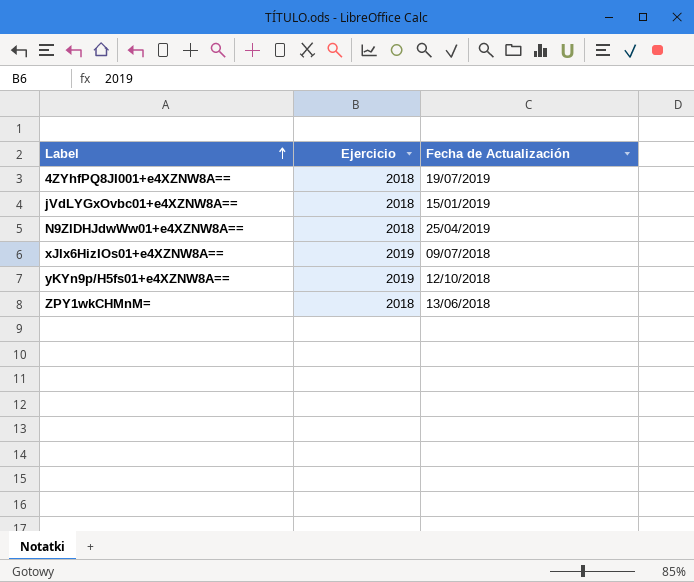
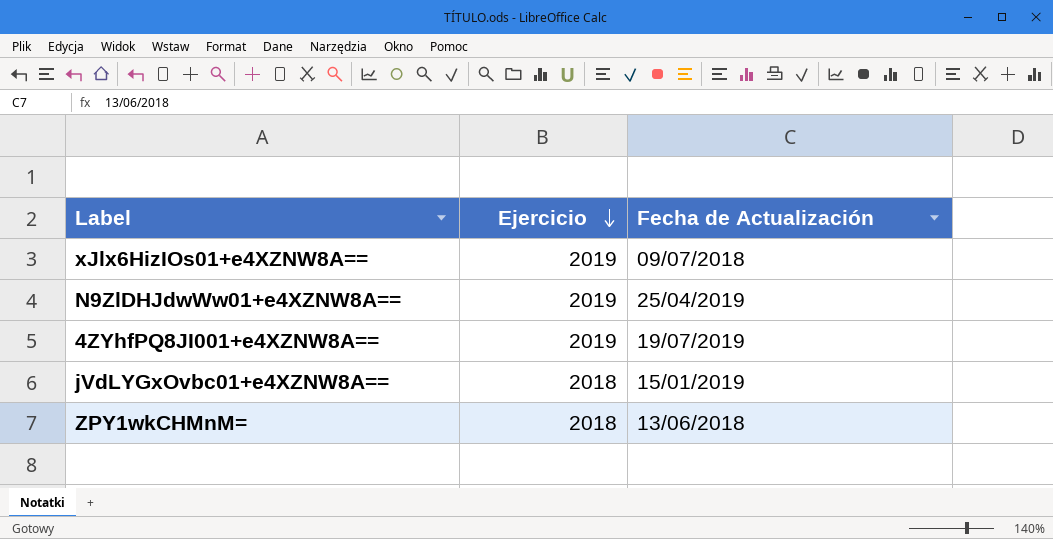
row order: Label ascending -> Ejercicio descending
row yKYn9p/H5fs01+e4XZNW8A==: 2019 | 12/10/2018 -> none
N9ZlDHJdwWw01+e4XZNW8A== | Ejercicio: 2018 -> 2019
4ZYhfPQ8JI001+e4XZNW8A== | Ejercicio: 2018 -> 2019

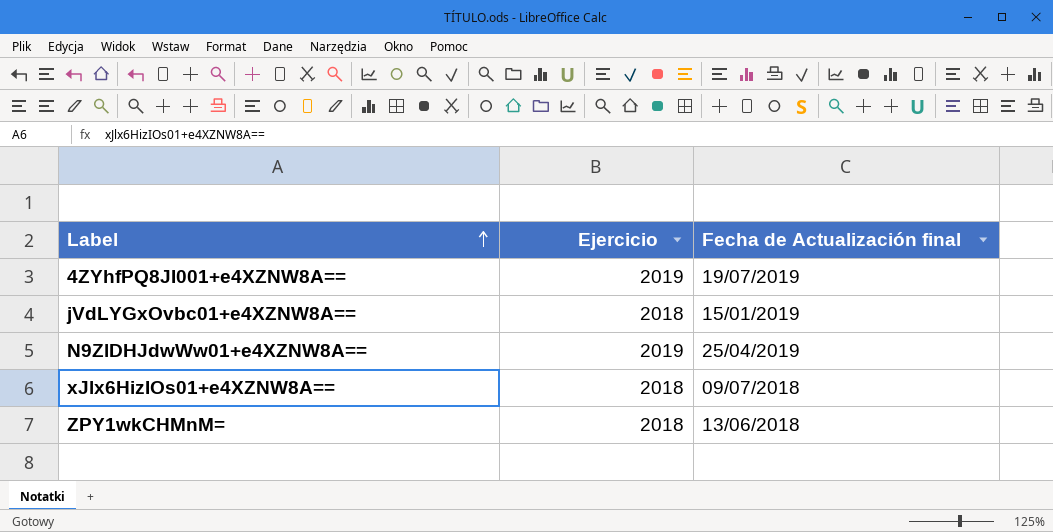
row order: Ejercicio descending -> Label ascending
column name: Fecha de Actualización -> Fecha de Actualización final
xJlx6HizIOs01+e4XZNW8A== | Ejercicio: 2019 -> 2018

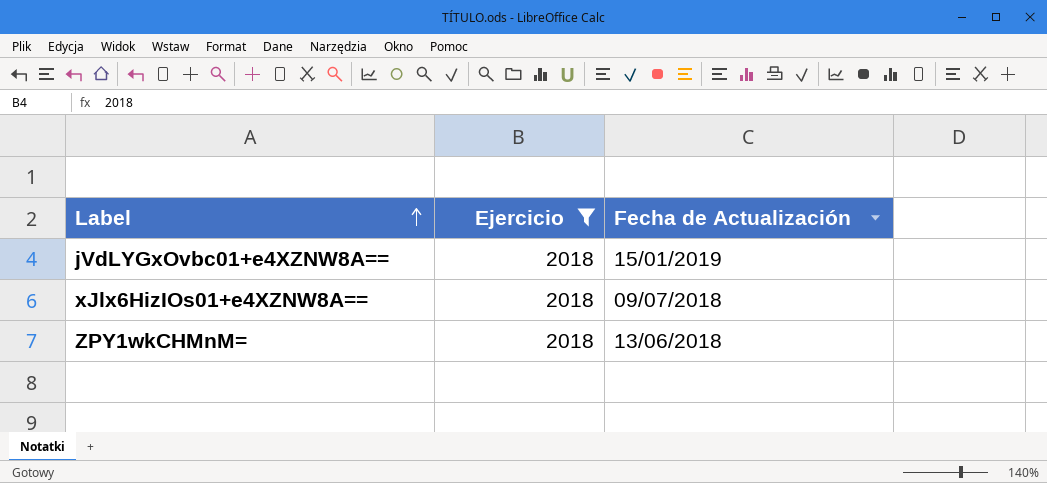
filter: none -> Ejercicio = 2018
column name: Fecha de Actualización final -> Fecha de Actualización

